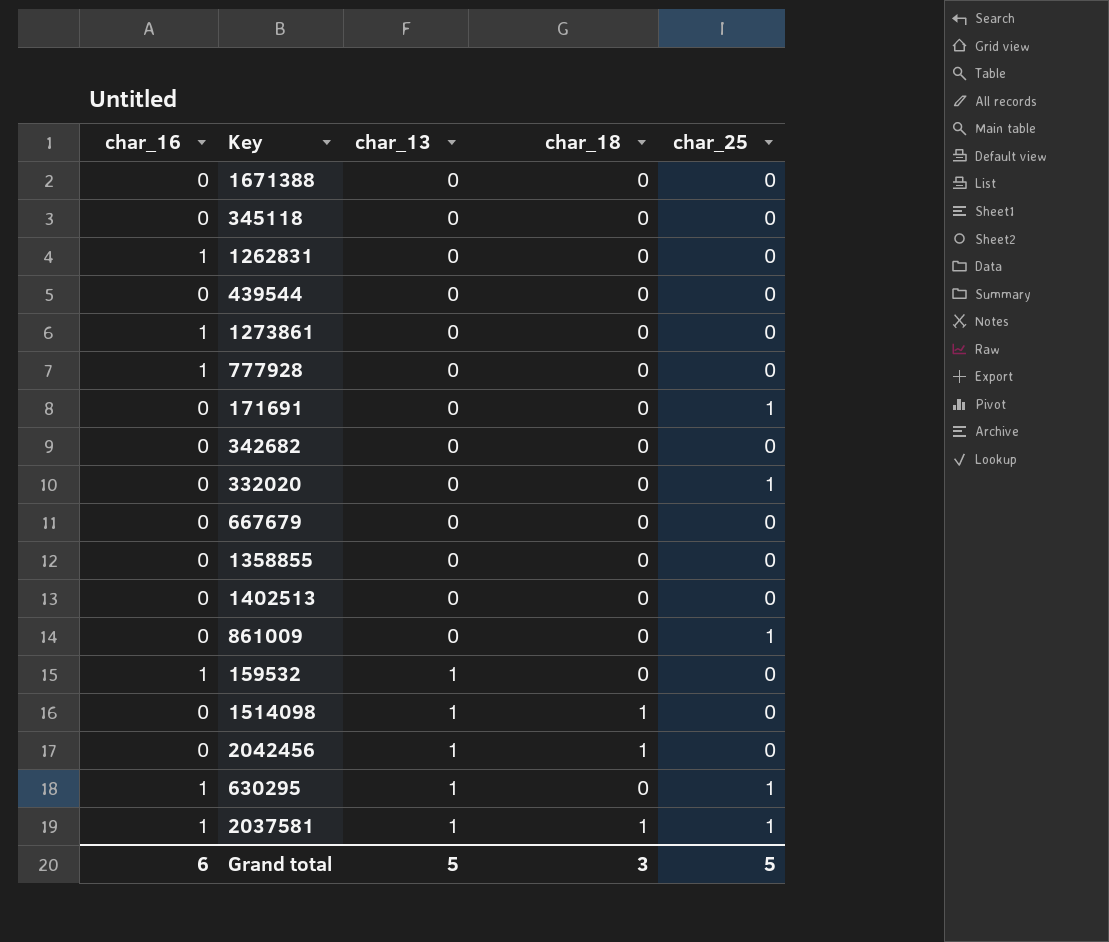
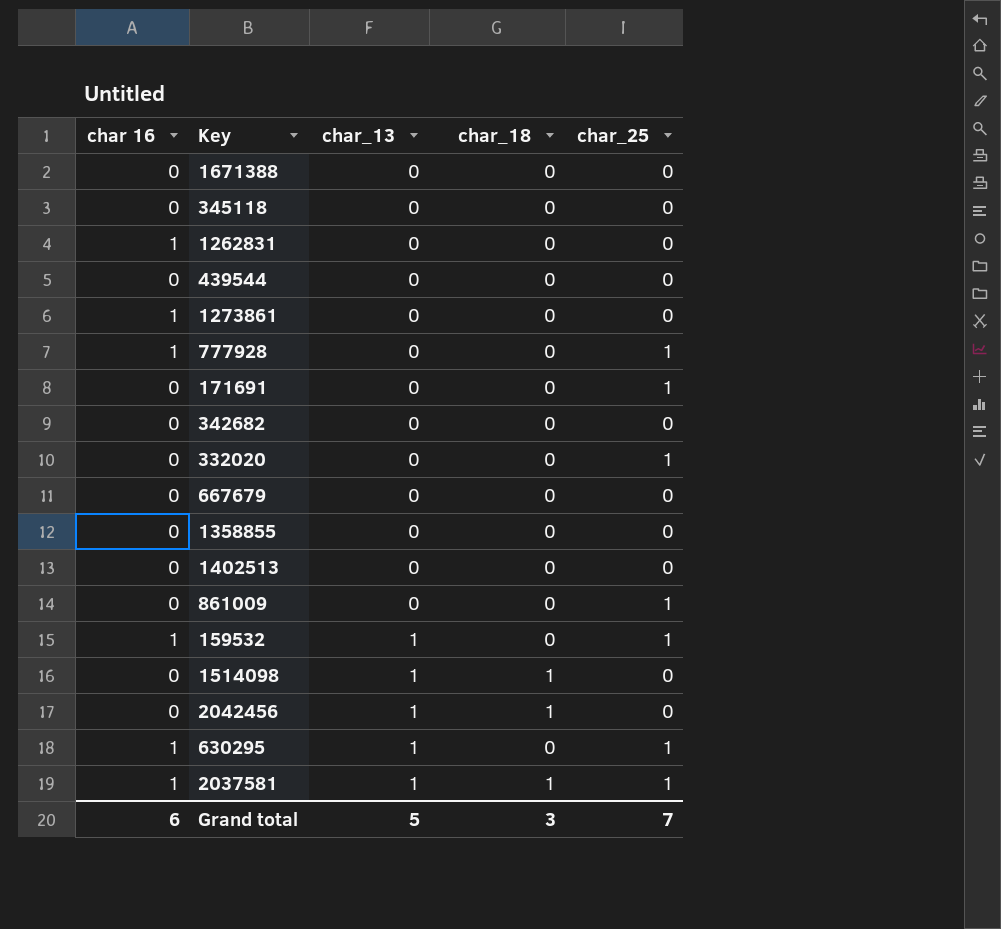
column name: char_16 -> char 16
777928 | char_25: 0 -> 1
159532 | char_25: 0 -> 1
Grand total | char_25: 5 -> 7

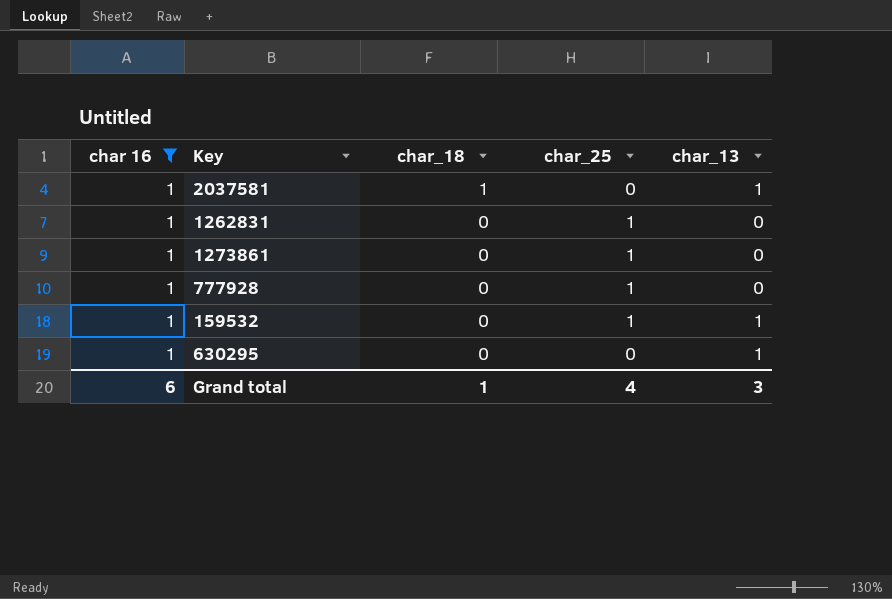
filter: none -> char 16 = 1
row order: char_13 ascending -> char_18 descending
column char_13 | position: 3 -> 5
2037581 | char_25: 1 -> 0
1262831 | char_25: 0 -> 1
1273861 | char_25: 0 -> 1
630295 | char_25: 1 -> 0
Grand total | char_18: 3 -> 1
Grand total | char_25: 7 -> 4
Grand total | char_13: 5 -> 3

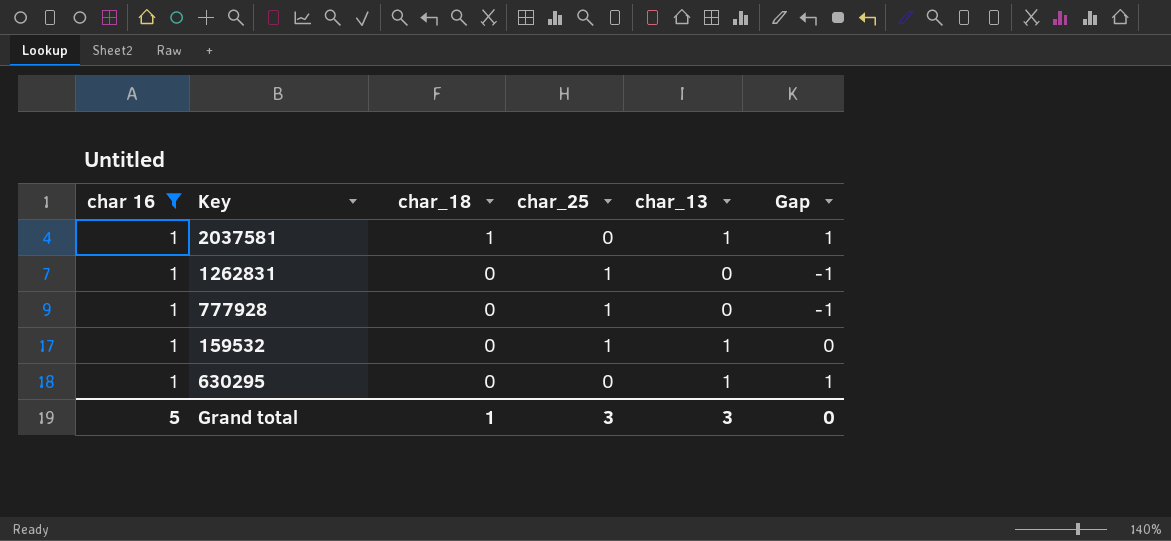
column Gap | formula: none -> [char_13] - [char_25]
row 1273861: 1 | 0 | 1 | 0 -> none
Grand total | char 16: 6 -> 5
Grand total | char_25: 4 -> 3

